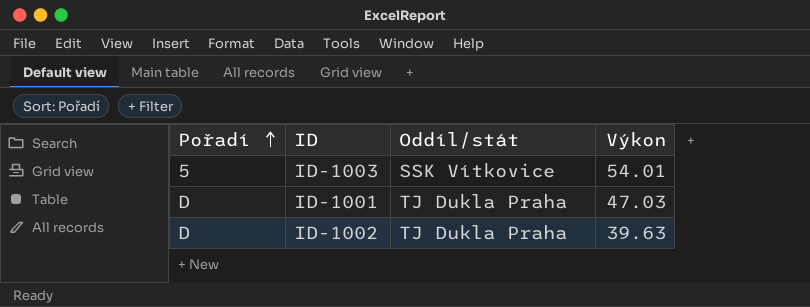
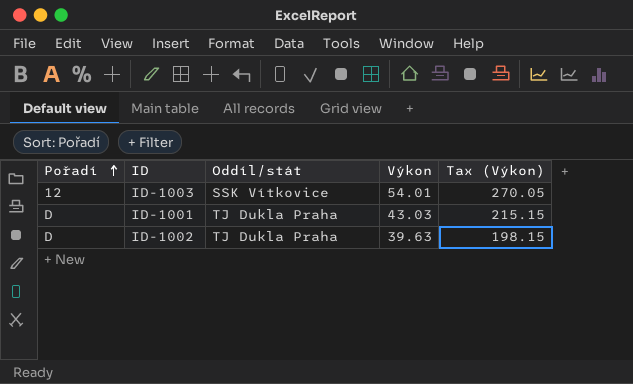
column Tax (Výkon) | formula: none -> [Výkon] * 5
ID-1003 | Pořadí: 5 -> 12
ID-1001 | Výkon: 47.03 -> 43.03

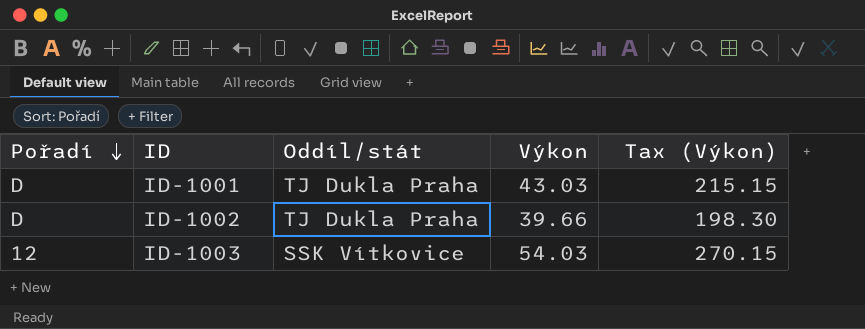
row order: Pořadí ascending -> Pořadí descending
ID-1002 | Výkon: 39.63 -> 39.66
ID-1002 | Tax (Výkon): 198.15 -> 198.30
ID-1003 | Výkon: 54.01 -> 54.03
ID-1003 | Tax (Výkon): 270.05 -> 270.15

